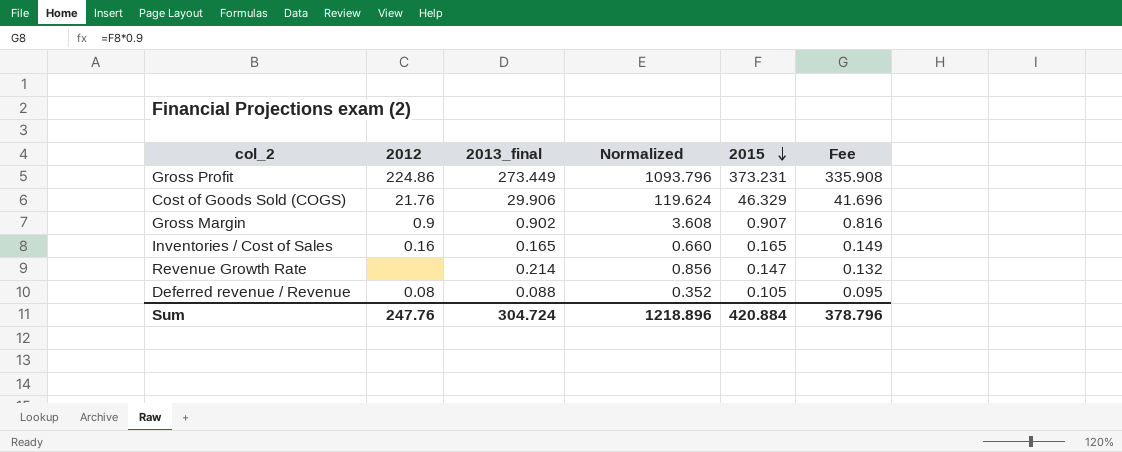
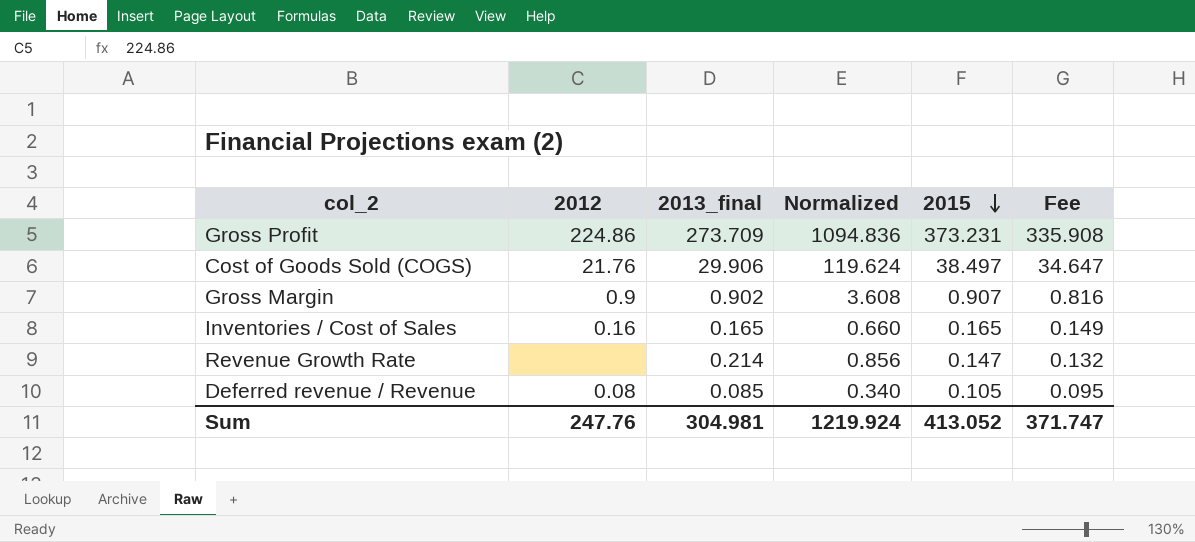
Gross Profit | 2013_final: 273.449 -> 273.709
Gross Profit | Normalized: 1093.796 -> 1094.836
Cost of Goods Sold (COGS) | 2015: 46.329 -> 38.497
Cost of Goods Sold (COGS) | Fee: 41.696 -> 34.647
Deferred revenue / Revenue | 2013_final: 0.088 -> 0.085
Deferred revenue / Revenue | Normalized: 0.352 -> 0.340
Sum | 2013_final: 304.724 -> 304.981
Sum | Normalized: 1218.896 -> 1219.924
Sum | 2015: 420.884 -> 413.052
Sum | Fee: 378.796 -> 371.747

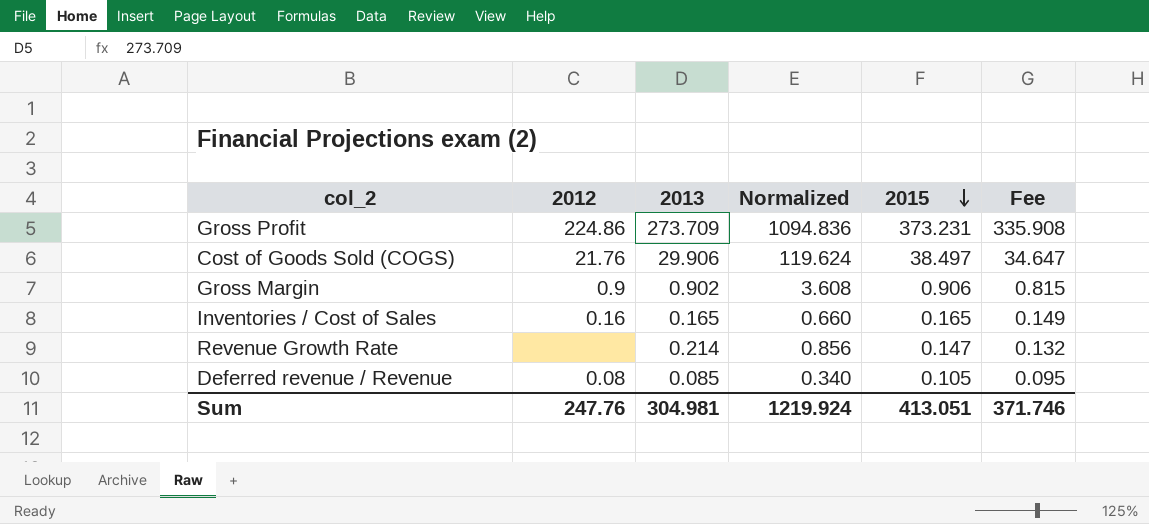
column name: 2013_final -> 2013
Gross Margin | 2015: 0.907 -> 0.906
Gross Margin | Fee: 0.816 -> 0.815
Sum | 2015: 413.052 -> 413.051
Sum | Fee: 371.747 -> 371.746

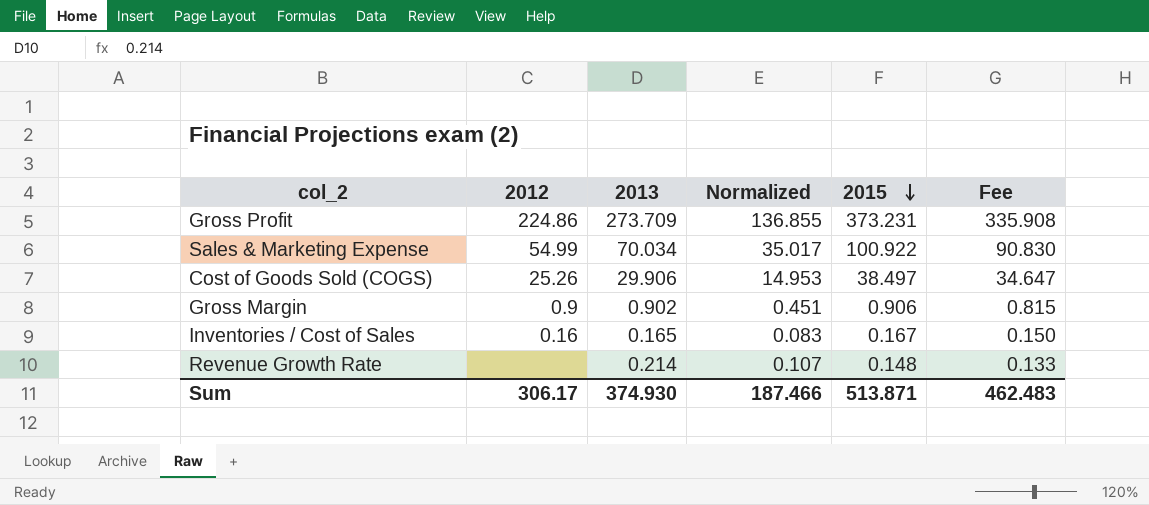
column Normalized | formula: [2013] * 4 -> [2013] * 0.5
row Deferred revenue / Revenue: 0.08 | 0.085 | 0.340 | 0.105 | 0.095 -> none
row Sales & Marketing Expense: none -> 54.99 | 70.034 | 35.017 | 100.922 | 90.830
Cost of Goods Sold (COGS) | 2012: 21.76 -> 25.26
Inventories / Cost of Sales | 2015: 0.165 -> 0.167
Inventories / Cost of Sales | Fee: 0.149 -> 0.150
Revenue Growth Rate | 2015: 0.147 -> 0.148
Revenue Growth Rate | Fee: 0.132 -> 0.133
Sum | 2012: 247.76 -> 306.17
Sum | 2013: 304.981 -> 374.930
Sum | Normalized: 1219.924 -> 187.466
Sum | 2015: 413.051 -> 513.871
Sum | Fee: 371.746 -> 462.483

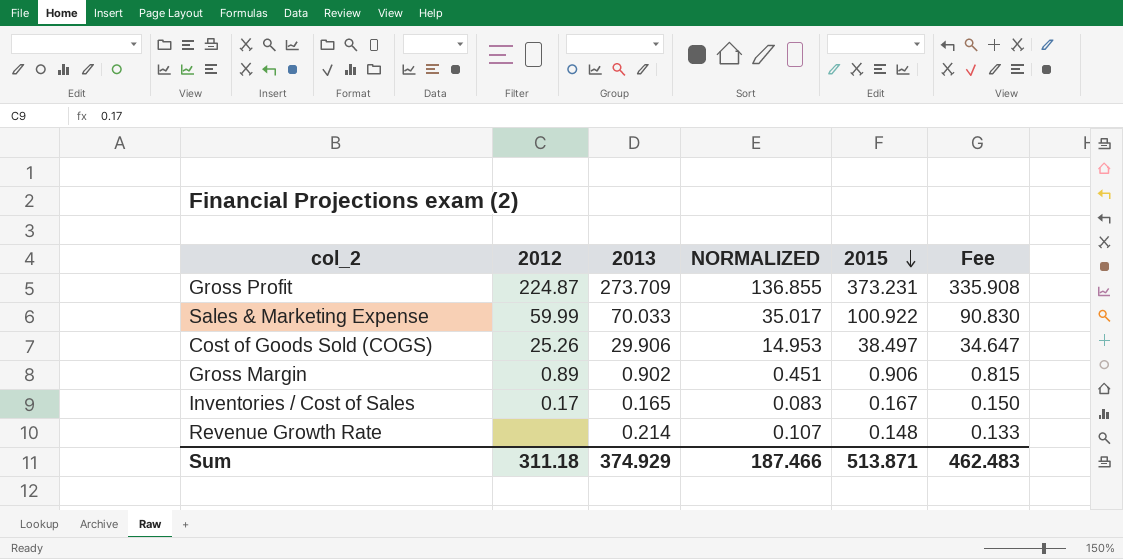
column name: Normalized -> NORMALIZED
Gross Profit | 2012: 224.86 -> 224.87
Sales & Marketing Expense | 2012: 54.99 -> 59.99
Sales & Marketing Expense | 2013: 70.034 -> 70.033
Gross Margin | 2012: 0.9 -> 0.89
Inventories / Cost of Sales | 2012: 0.16 -> 0.17
Sum | 2012: 306.17 -> 311.18
Sum | 2013: 374.930 -> 374.929

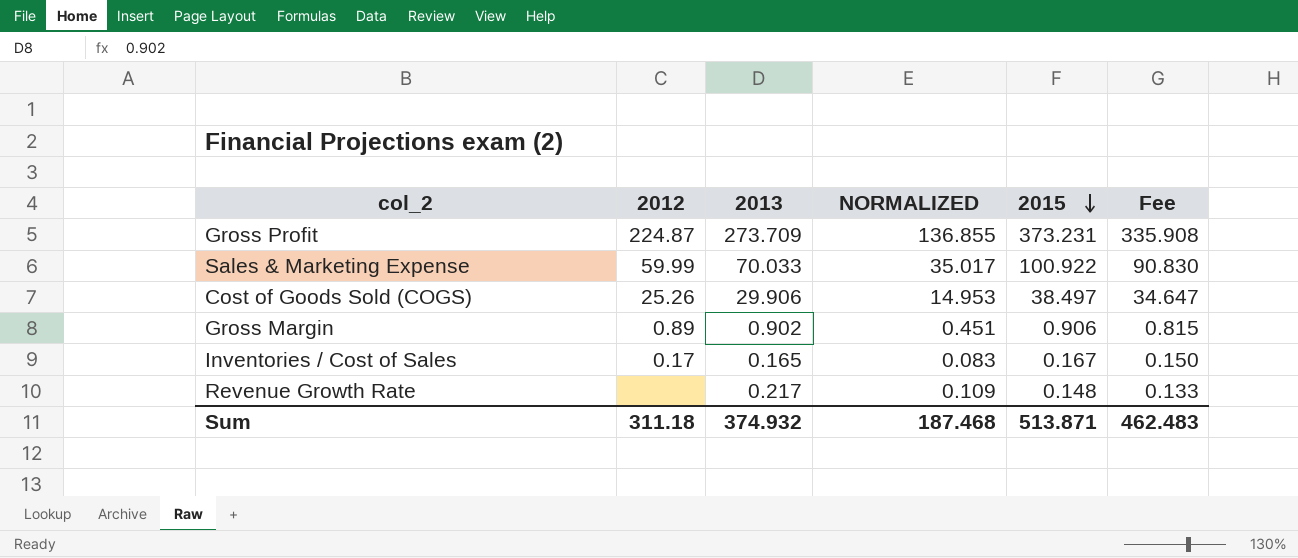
Revenue Growth Rate | 2013: 0.214 -> 0.217
Revenue Growth Rate | NORMALIZED: 0.107 -> 0.109
Sum | 2013: 374.929 -> 374.932
Sum | NORMALIZED: 187.466 -> 187.468

